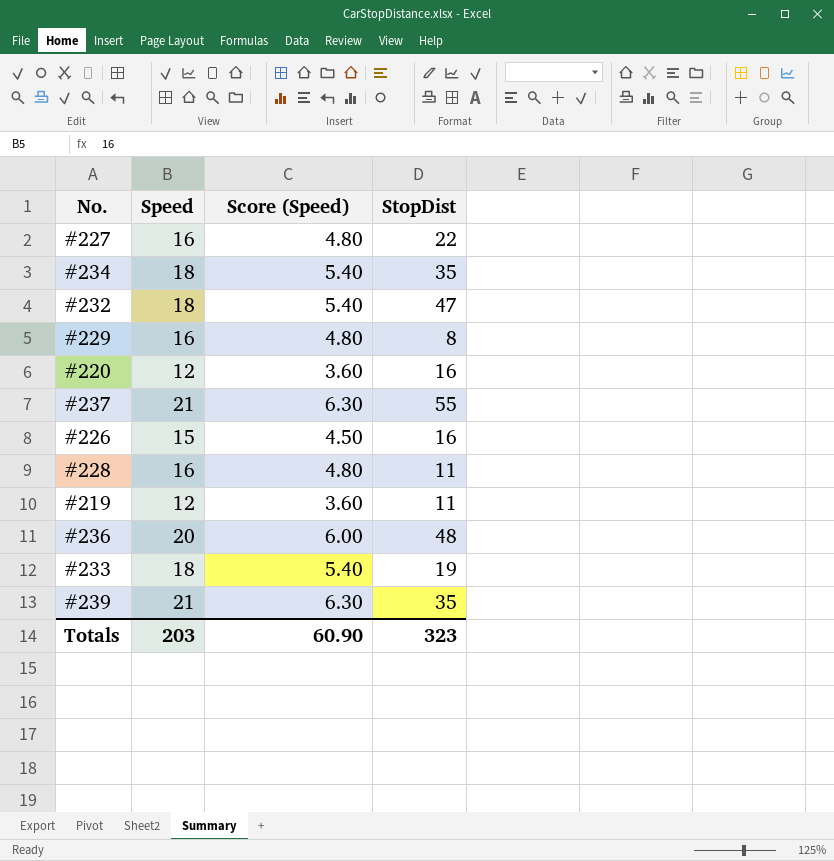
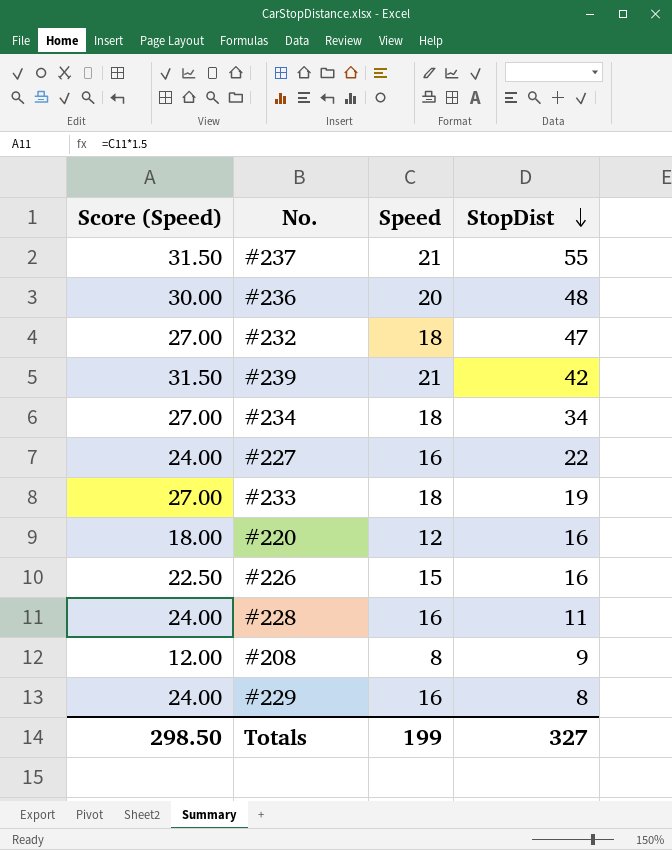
row order: none -> StopDist descending
column Score (Speed) | formula: [Speed] * 0.3 -> [Speed] * 1.5
column Score (Speed) | position: 3 -> 1
row #219: 12 | 3.60 | 11 -> none
#239 | StopDist: 35 -> 42
#234 | StopDist: 35 -> 34
row #208: none -> 12.00 | 8 | 9
Totals | Score (Speed): 60.90 -> 298.50
Totals | Speed: 203 -> 199
Totals | StopDist: 323 -> 327

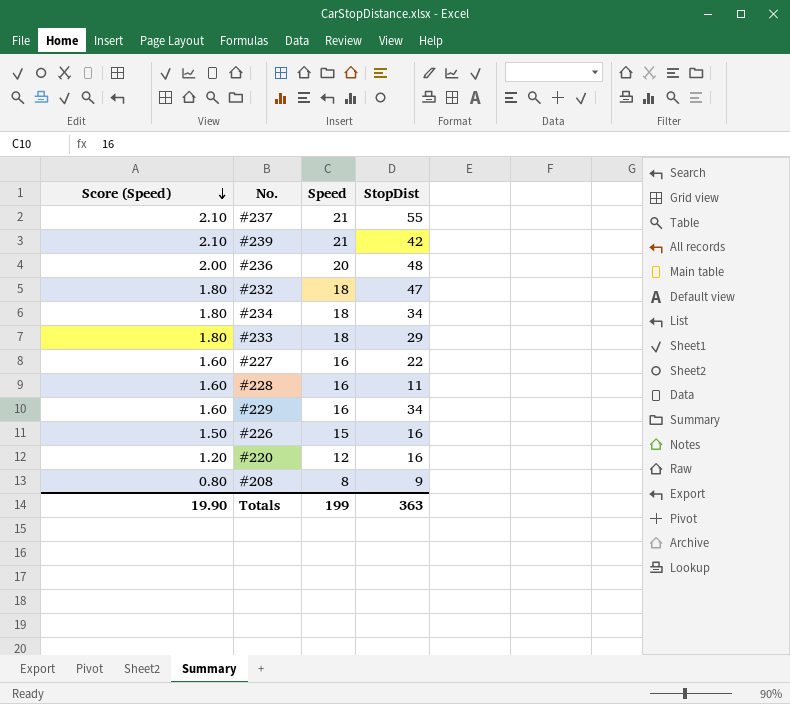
row order: StopDist descending -> Score (Speed) descending
column Score (Speed) | formula: [Speed] * 1.5 -> [Speed] * 0.1
#233 | StopDist: 19 -> 29
#229 | StopDist: 8 -> 34
Totals | Score (Speed): 298.50 -> 19.90
Totals | StopDist: 327 -> 363

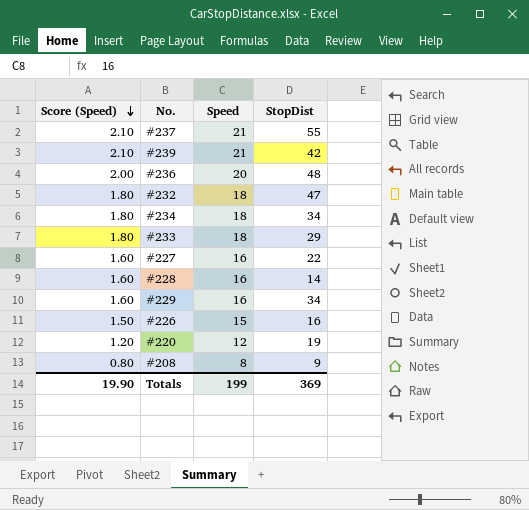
#228 | StopDist: 11 -> 14
#220 | StopDist: 16 -> 19
Totals | StopDist: 363 -> 369

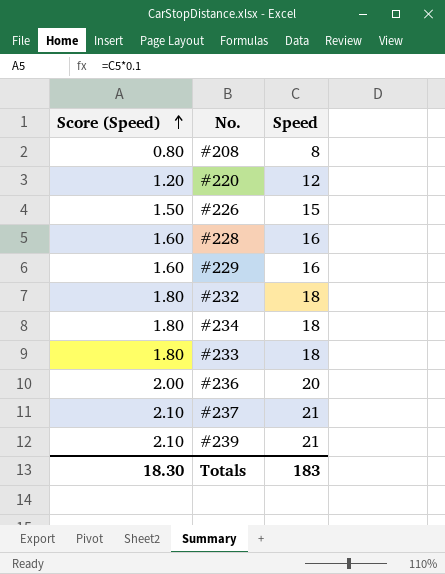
row order: Score (Speed) descending -> Score (Speed) ascending
column StopDist | position: 4 -> none
row #227: 1.60 | 16 | 22 -> none
Totals | Score (Speed): 19.90 -> 18.30
Totals | Speed: 199 -> 183

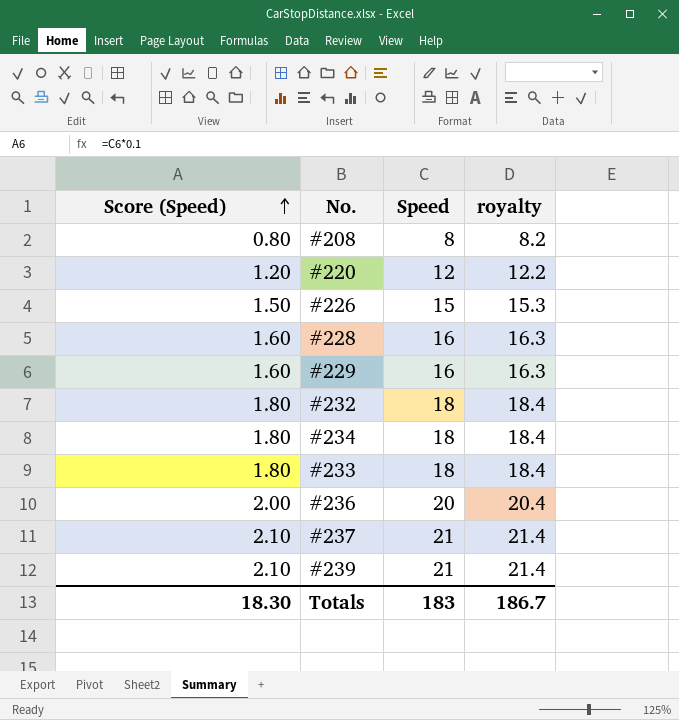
column royalty | formula: none -> [Speed] * 1.02

